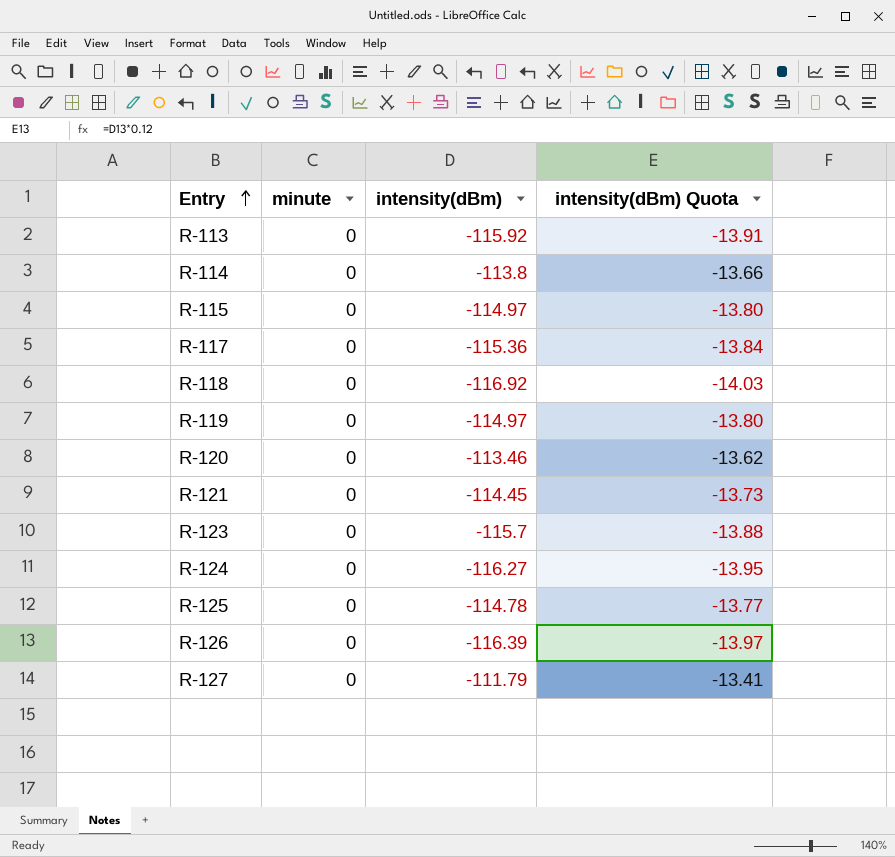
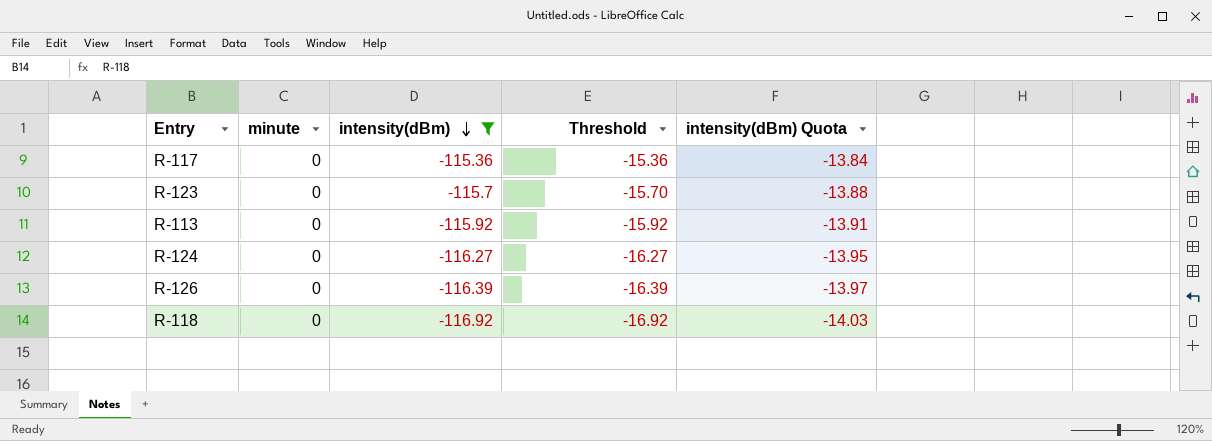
filter: none -> intensity(dBm) <= -115.36
row order: Entry ascending -> intensity(dBm) descending
column Threshold | formula: none -> [intensity(dBm)] + 100

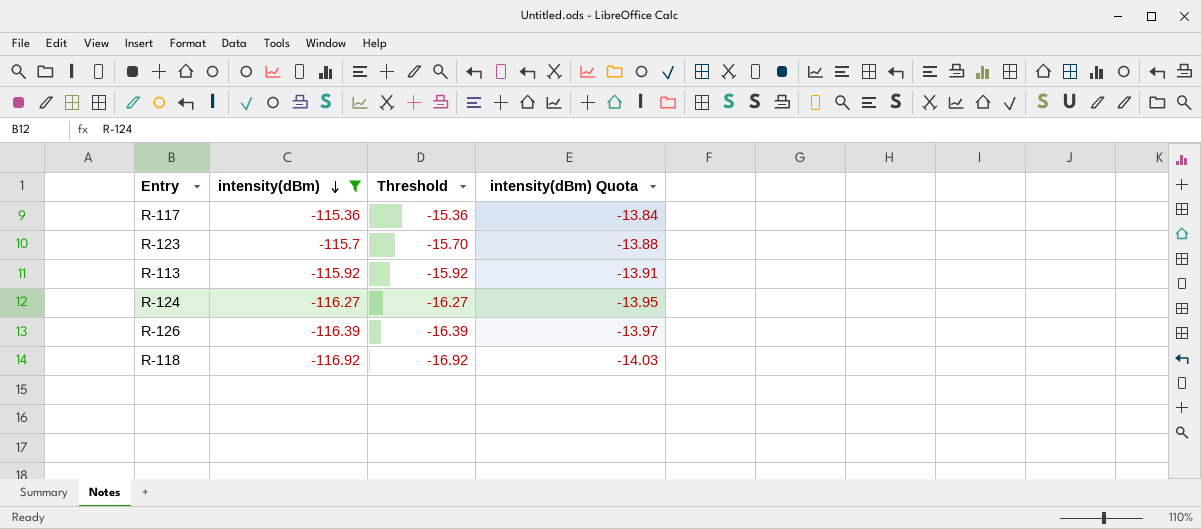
column minute | position: 2 -> none

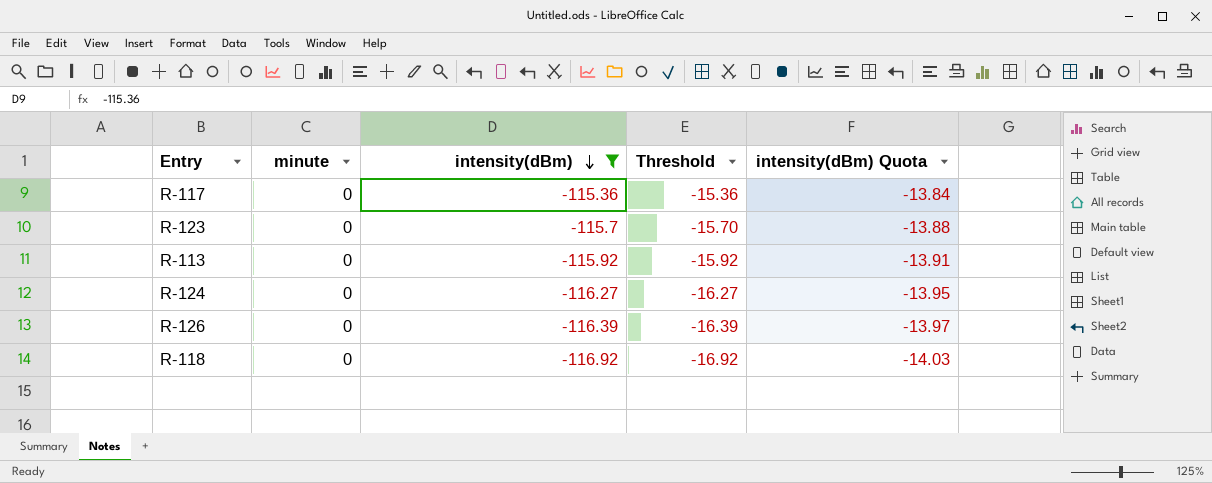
column minute | position: none -> 2

